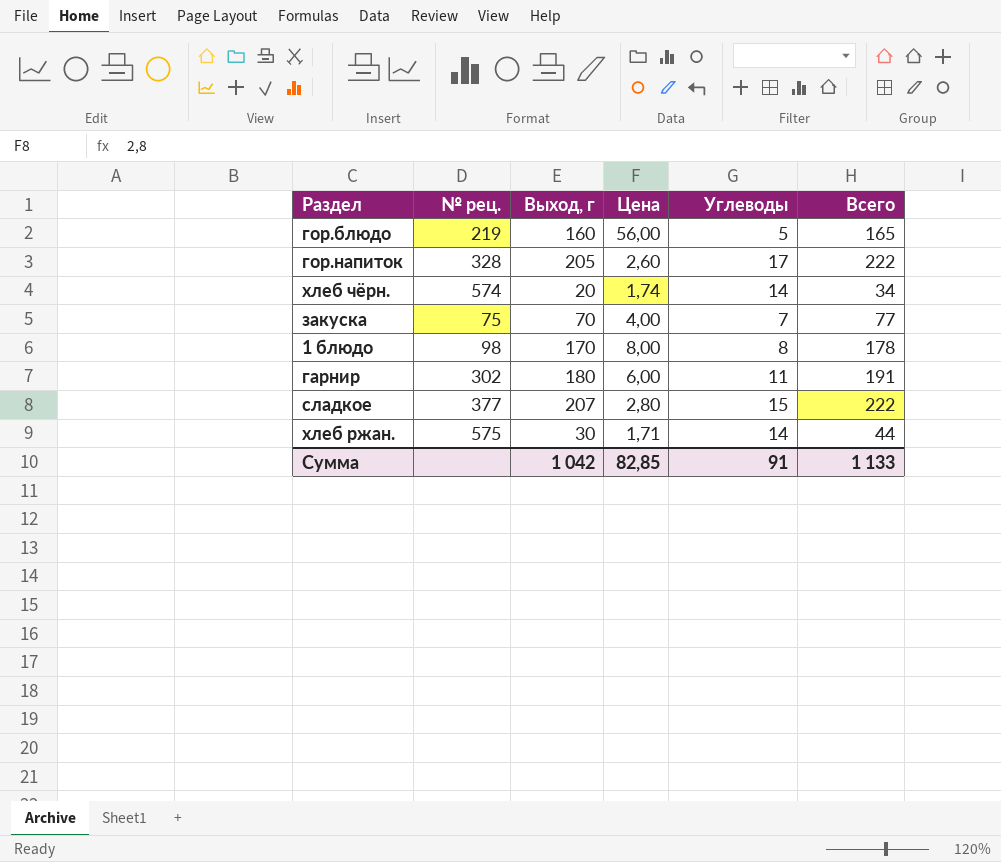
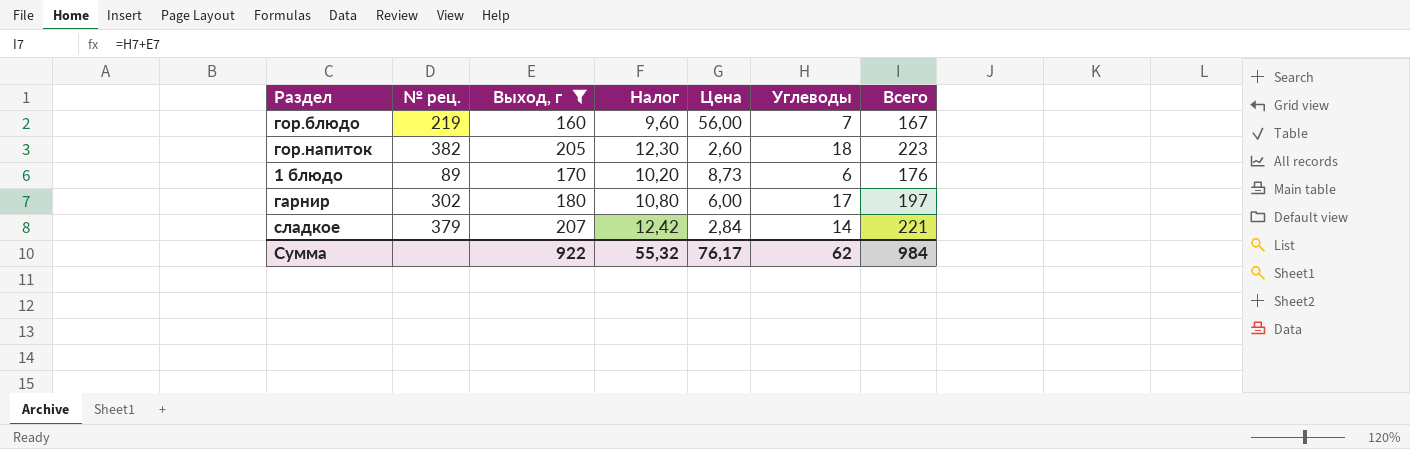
filter: none -> Выход, г >= 160
column Налог | formula: none -> [Выход, г] * 0,06
гор.блюдо | Углеводы: 5 -> 7
гор.блюдо | Всего: 165 -> 167
гор.напиток | № рец.: 328 -> 382
гор.напиток | Углеводы: 17 -> 18
гор.напиток | Всего: 222 -> 223
1 блюдо | № рец.: 98 -> 89
1 блюдо | Цена: 8,00 -> 8,73
1 блюдо | Углеводы: 8 -> 6
1 блюдо | Всего: 178 -> 176
гарнир | Углеводы: 11 -> 17
гарнир | Всего: 191 -> 197
сладкое | № рец.: 377 -> 379
сладкое | Цена: 2,80 -> 2,84
сладкое | Углеводы: 15 -> 14
сладкое | Всего: 222 -> 221
Сумма | Выход, г: 1 042 -> 922
Сумма | Цена: 82,85 -> 76,17
Сумма | Углеводы: 91 -> 62
Сумма | Всего: 1 133 -> 984

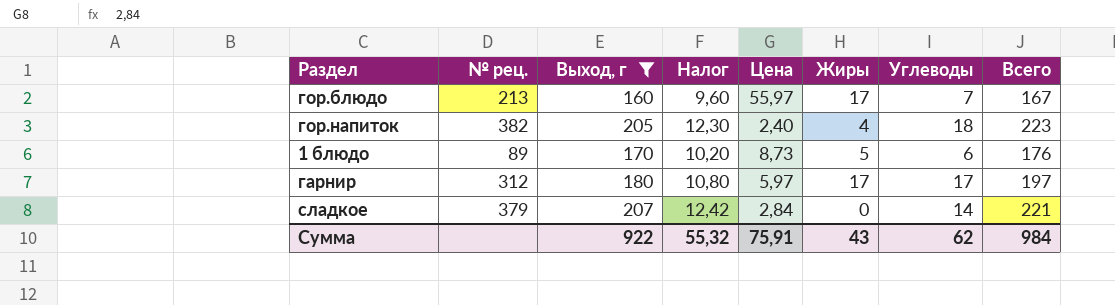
column Жиры | position: none -> 6
гор.блюдо | № рец.: 219 -> 213
гор.блюдо | Цена: 56,00 -> 55,97
гор.напиток | Цена: 2,60 -> 2,40
гарнир | № рец.: 302 -> 312
гарнир | Цена: 6,00 -> 5,97
Сумма | Цена: 76,17 -> 75,91

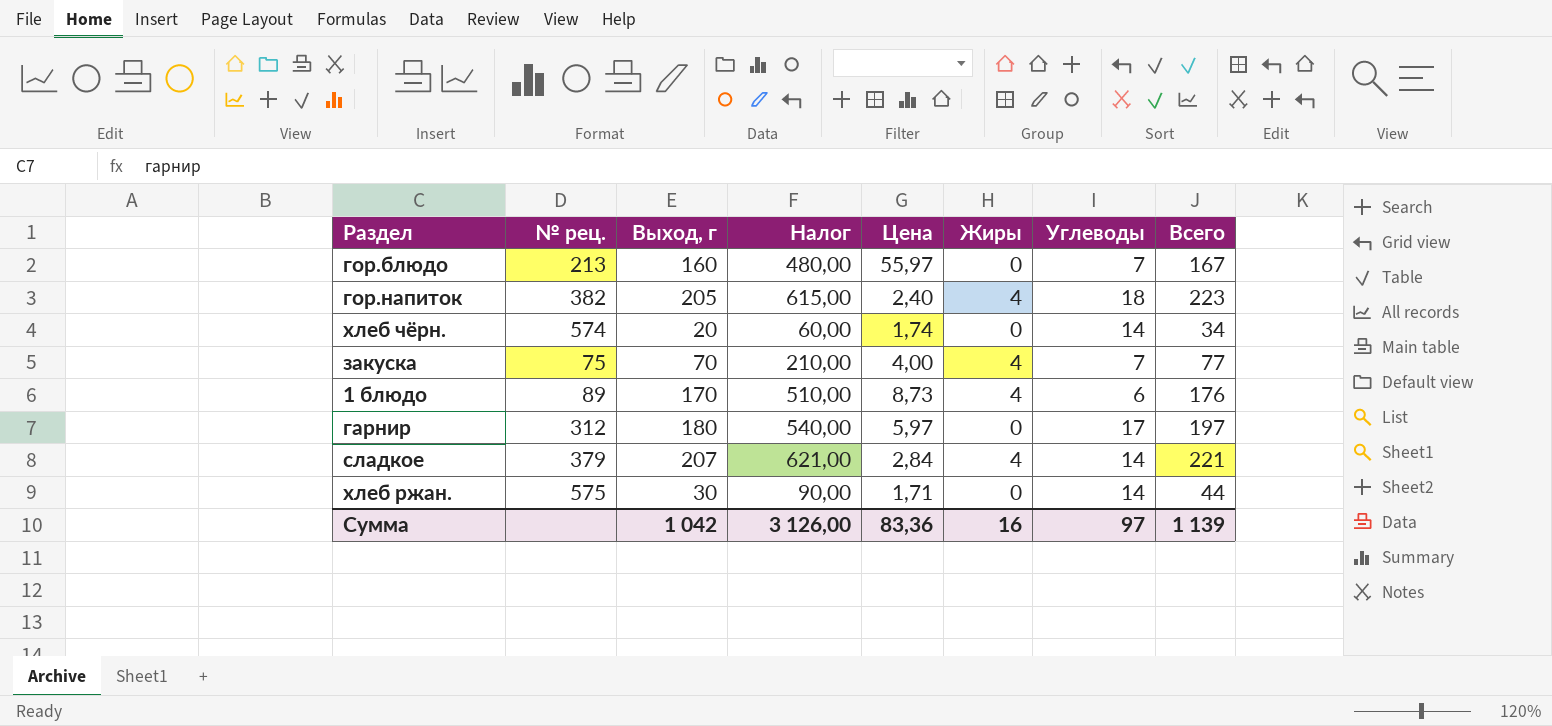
filter: Выход, г >= 160 -> none
column Налог | formula: [Выход, г] * 0,06 -> [Выход, г] * 3
гор.блюдо | Жиры: 17 -> 0
1 блюдо | Жиры: 5 -> 4
гарнир | Жиры: 17 -> 0
сладкое | Жиры: 0 -> 4
Сумма | Выход, г: 922 -> 1 042
Сумма | Налог: 55,32 -> 3 126,00
Сумма | Цена: 75,91 -> 83,36
Сумма | Жиры: 43 -> 16
Сумма | Углеводы: 62 -> 97
Сумма | Всего: 984 -> 1 139

